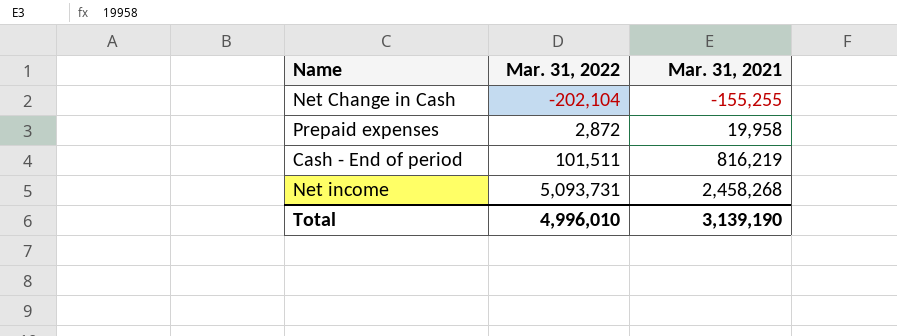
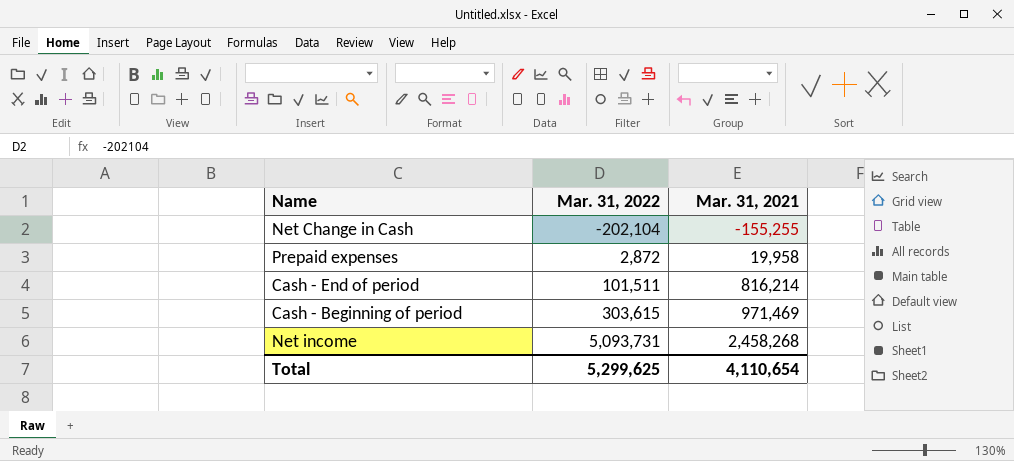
Cash - End of period | Mar. 31, 2021: 816,219 -> 816,214
row Cash - Beginning of period: none -> 303,615 | 971,469
Total | Mar. 31, 2022: 4,996,010 -> 5,299,625
Total | Mar. 31, 2021: 3,139,190 -> 4,110,654

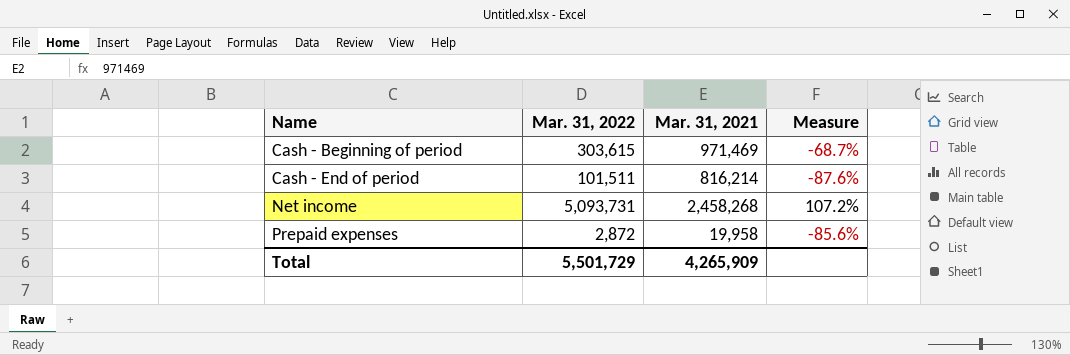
row order: Mar. 31, 2022 ascending -> Name ascending
column Measure | formula: none -> ([Mar. 31, 2022] - [Mar. 31, 2021]) / [Mar. 31, 2021]
row Net Change in Cash: -202,104 | -155,255 -> none
Total | Mar. 31, 2022: 5,299,625 -> 5,501,729
Total | Mar. 31, 2021: 4,110,654 -> 4,265,909

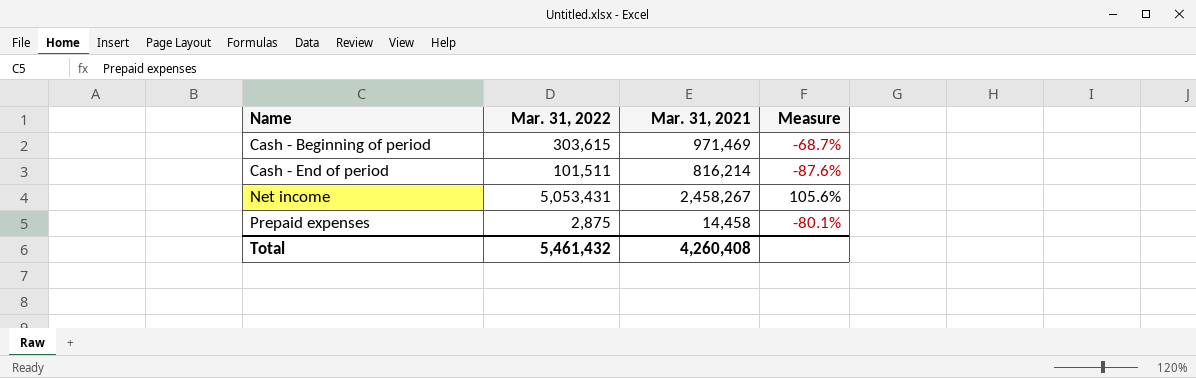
Net income | Mar. 31, 2022: 5,093,731 -> 5,053,431
Net income | Mar. 31, 2021: 2,458,268 -> 2,458,267
Net income | Measure: 107.2% -> 105.6%
Prepaid expenses | Mar. 31, 2022: 2,872 -> 2,875
Prepaid expenses | Mar. 31, 2021: 19,958 -> 14,458
Prepaid expenses | Measure: -85.6% -> -80.1%
Total | Mar. 31, 2022: 5,501,729 -> 5,461,432
Total | Mar. 31, 2021: 4,265,909 -> 4,260,408

